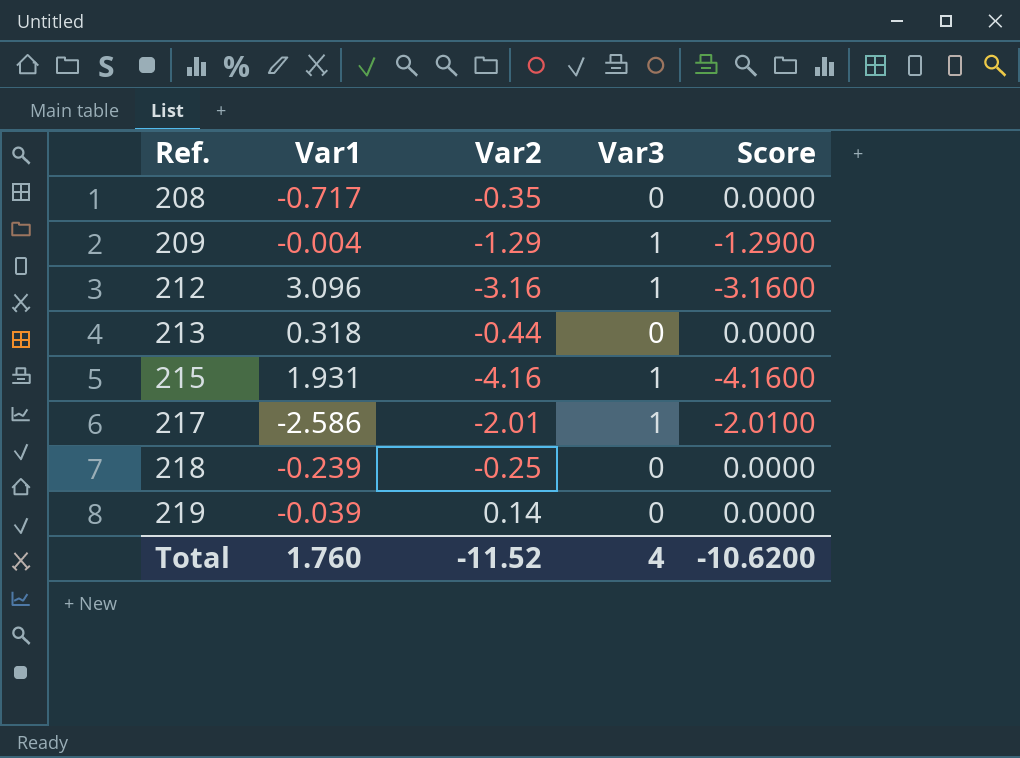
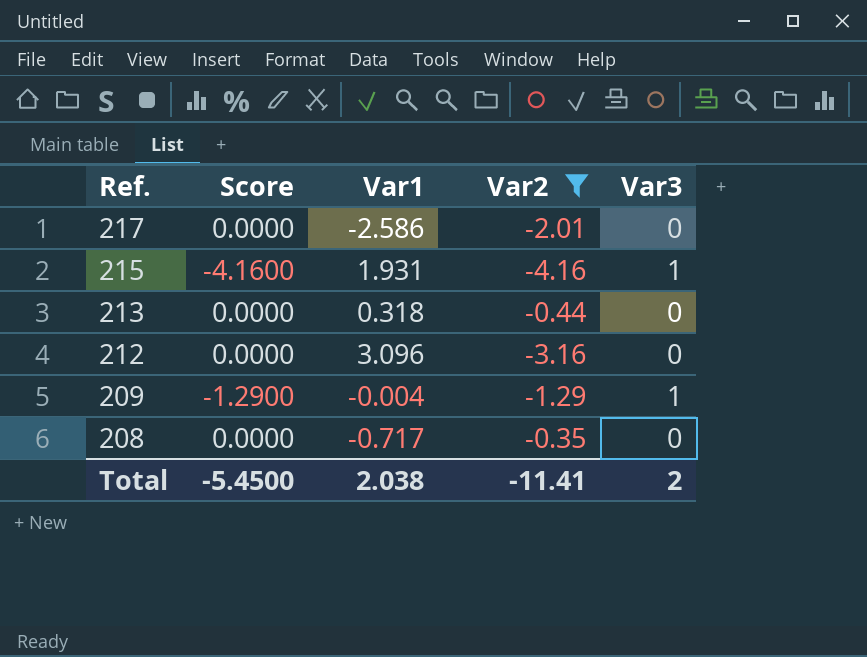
filter: none -> Var2 <= -0.35
row order: Ref. ascending -> Ref. descending
column Score | position: 5 -> 2
217 | Score: -2.0100 -> 0.0000
217 | Var3: 1 -> 0
212 | Score: -3.1600 -> 0.0000
212 | Var3: 1 -> 0
Total | Score: -10.6200 -> -5.4500
Total | Var1: 1.760 -> 2.038
Total | Var2: -11.52 -> -11.41
Total | Var3: 4 -> 2

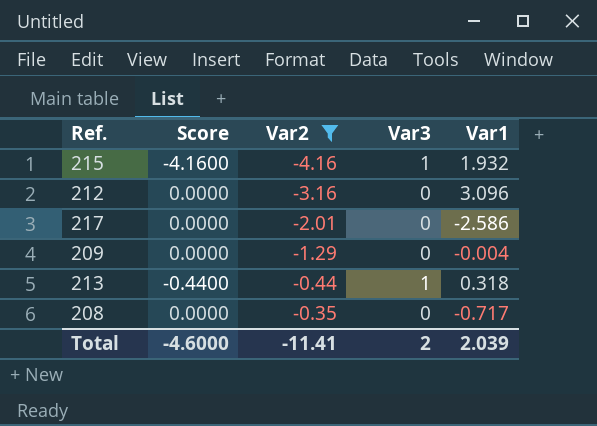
row order: Ref. descending -> Var2 ascending
column Var1 | position: 3 -> 5
215 | Var1: 1.931 -> 1.932
209 | Score: -1.2900 -> 0.0000
209 | Var3: 1 -> 0
213 | Score: 0.0000 -> -0.4400
213 | Var3: 0 -> 1
Total | Score: -5.4500 -> -4.6000
Total | Var1: 2.038 -> 2.039

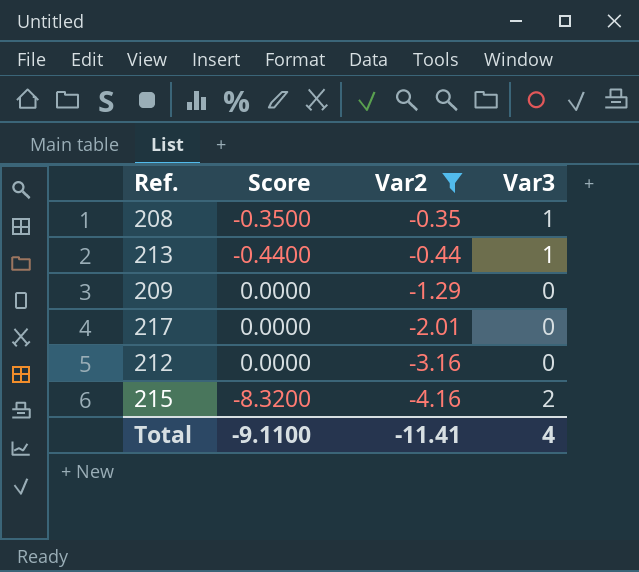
row order: Var2 ascending -> Var2 descending
column Var1 | position: 5 -> none
208 | Score: 0.0000 -> -0.3500
208 | Var3: 0 -> 1
215 | Score: -4.1600 -> -8.3200
215 | Var3: 1 -> 2
Total | Score: -4.6000 -> -9.1100
Total | Var3: 2 -> 4

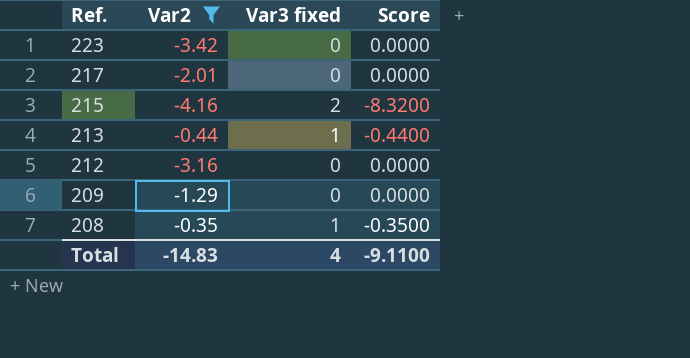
row order: Var2 descending -> Ref. descending
column name: Var3 -> Var3 fixed
column Score | position: 2 -> 4
row 223: none -> -3.42 | 0 | 0.0000
Total | Var2: -11.41 -> -14.83

